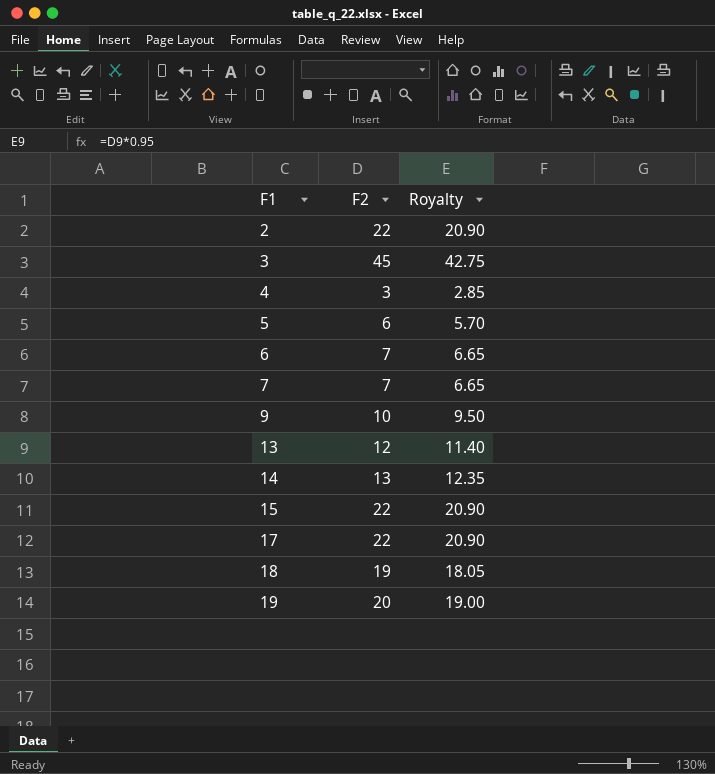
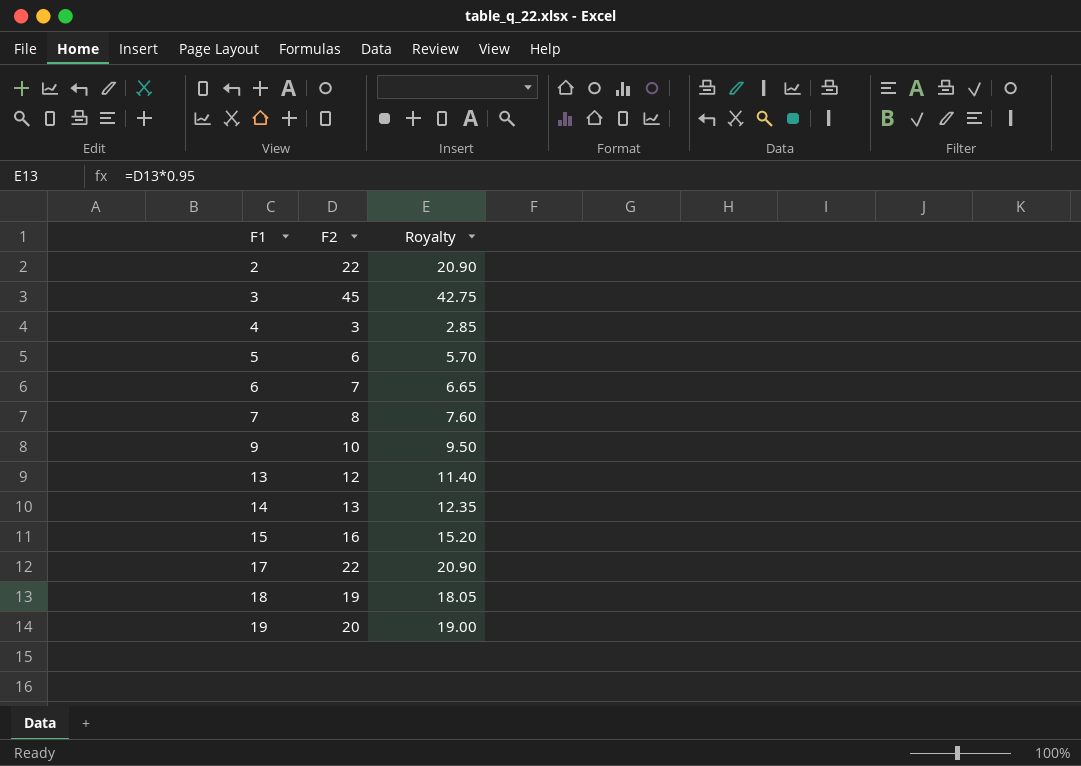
7 | F2: 7 -> 8
7 | Royalty: 6.65 -> 7.60
15 | F2: 22 -> 16
15 | Royalty: 20.90 -> 15.20

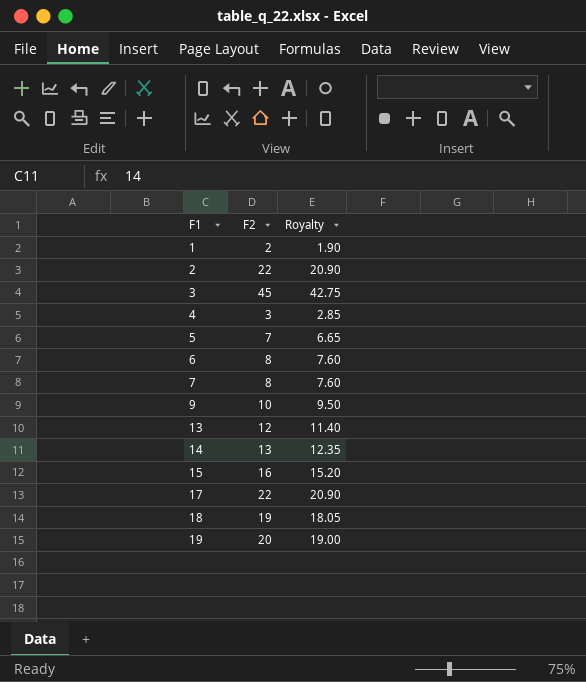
row 1: none -> 2 | 1.90
5 | F2: 6 -> 7
5 | Royalty: 5.70 -> 6.65
6 | F2: 7 -> 8
6 | Royalty: 6.65 -> 7.60

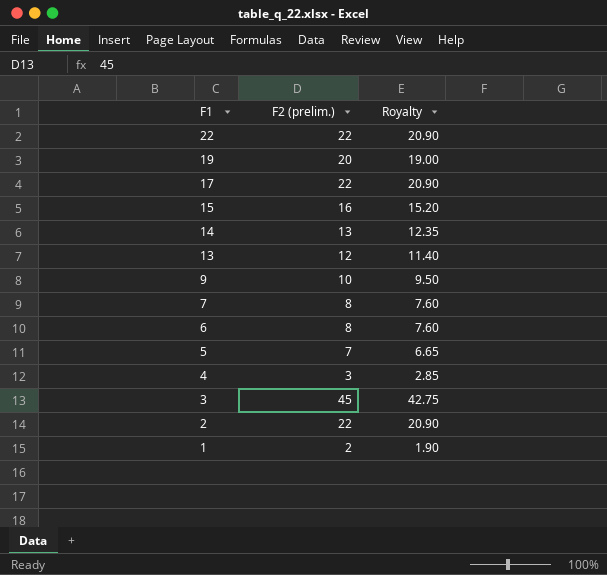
row order: F1 ascending -> F1 descending
column name: F2 -> F2 (prelim.)
row 18: 19 | 18.05 -> none
row 22: none -> 22 | 20.90

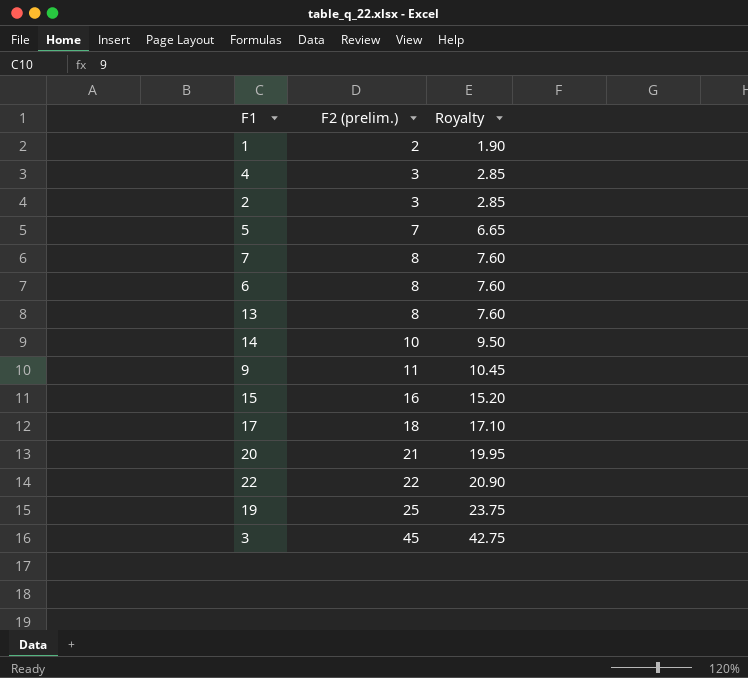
row order: F1 descending -> F2 (prelim.) ascending
2 | F2 (prelim.): 22 -> 3
2 | Royalty: 20.90 -> 2.85
13 | F2 (prelim.): 12 -> 8
13 | Royalty: 11.40 -> 7.60
14 | F2 (prelim.): 13 -> 10
14 | Royalty: 12.35 -> 9.50
9 | F2 (prelim.): 10 -> 11
9 | Royalty: 9.50 -> 10.45
17 | F2 (prelim.): 22 -> 18
17 | Royalty: 20.90 -> 17.10
row 20: none -> 21 | 19.95
19 | F2 (prelim.): 20 -> 25
19 | Royalty: 19.00 -> 23.75

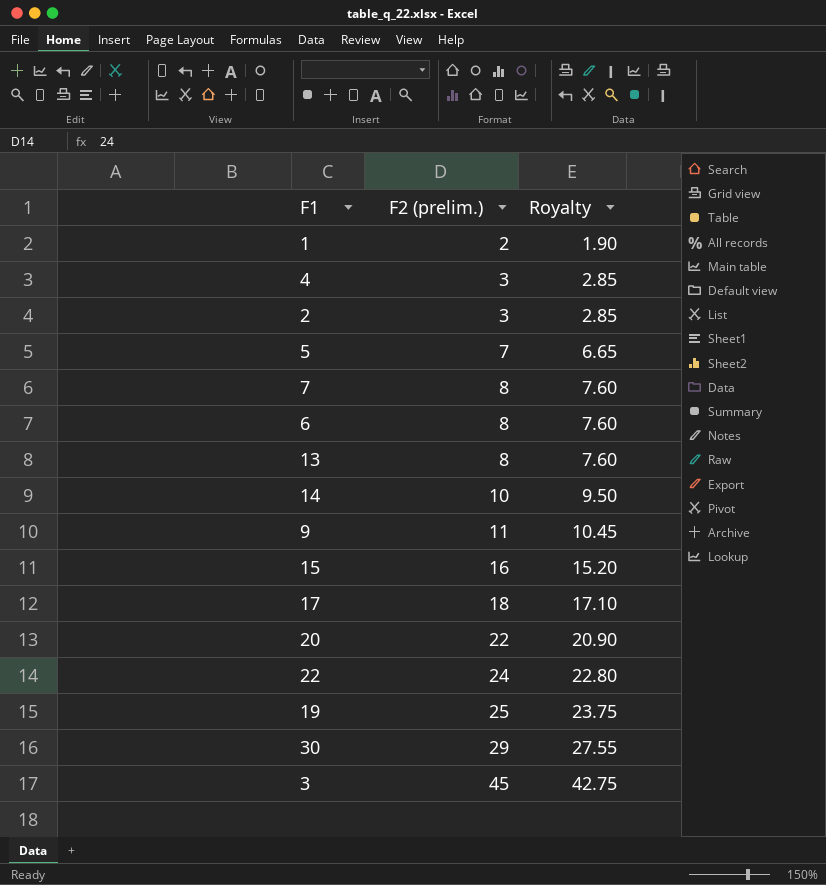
20 | F2 (prelim.): 21 -> 22
20 | Royalty: 19.95 -> 20.90
22 | F2 (prelim.): 22 -> 24
22 | Royalty: 20.90 -> 22.80
row 30: none -> 29 | 27.55

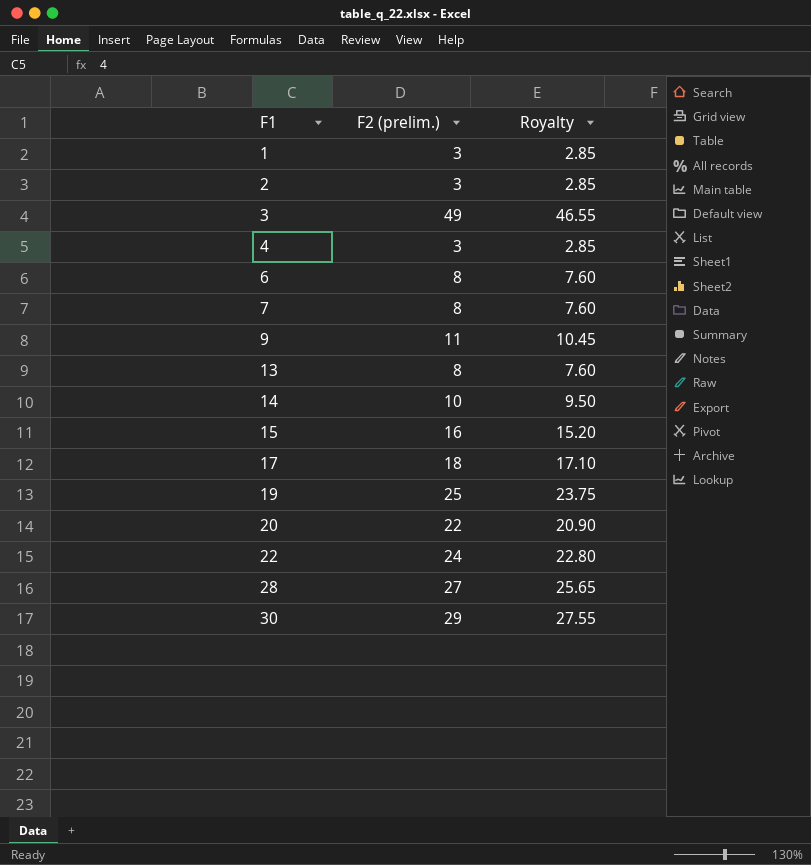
row order: F2 (prelim.) ascending -> F1 ascending
row 5: 7 | 6.65 -> none
1 | F2 (prelim.): 2 -> 3
1 | Royalty: 1.90 -> 2.85
3 | F2 (prelim.): 45 -> 49
3 | Royalty: 42.75 -> 46.55
row 28: none -> 27 | 25.65

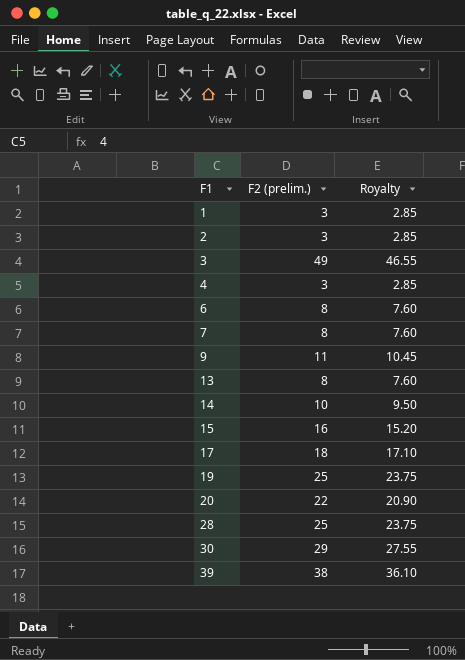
row 22: 24 | 22.80 -> none
28 | F2 (prelim.): 27 -> 25
28 | Royalty: 25.65 -> 23.75
row 39: none -> 38 | 36.10

